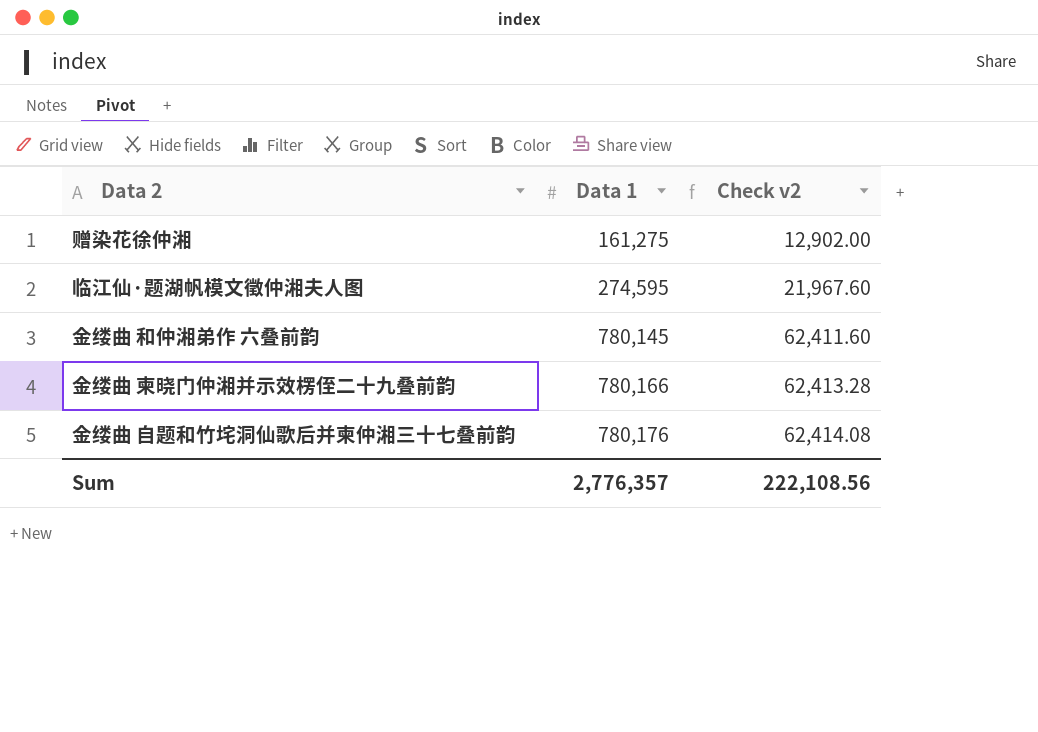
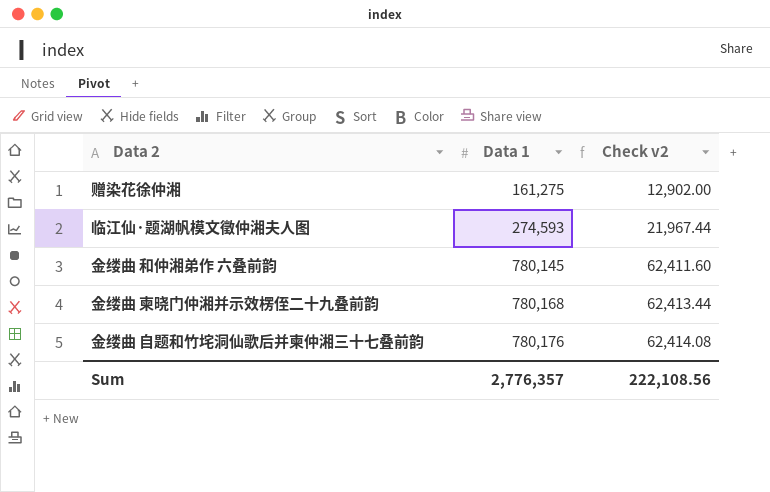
临江仙·题湖帆模文徵仲湘夫人图 | Data 1: 274,595 -> 274,593
临江仙·题湖帆模文徵仲湘夫人图 | Check v2: 21,967.60 -> 21,967.44
金缕曲 柬晓门仲湘并示效楞侄二十九叠前韵 | Data 1: 780,166 -> 780,168
金缕曲 柬晓门仲湘并示效楞侄二十九叠前韵 | Check v2: 62,413.28 -> 62,413.44

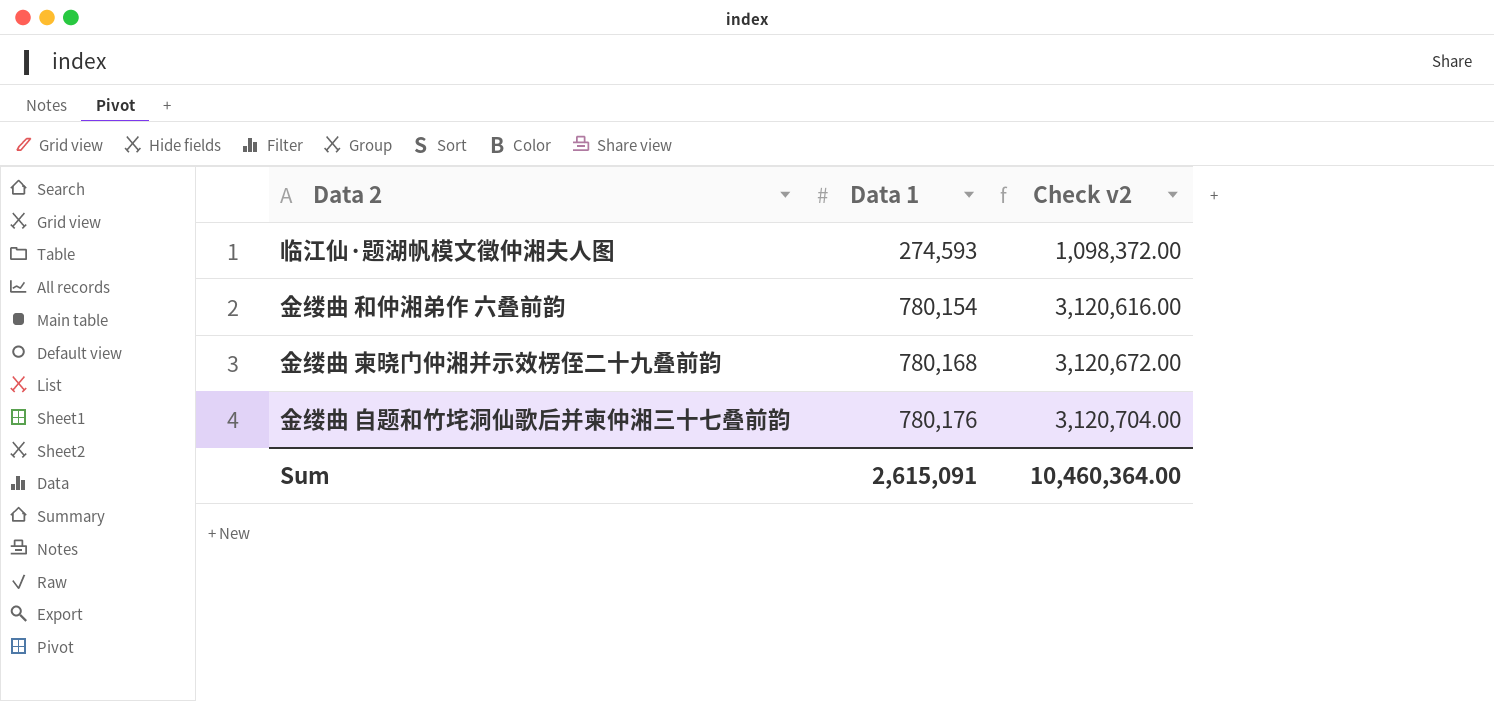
column Check v2 | formula: [Data 1] * 0.08 -> [Data 1] * 4
row 赠染花徐仲湘: 161,275 | 12,902.00 -> none
金缕曲 和仲湘弟作 六叠前韵 | Data 1: 780,145 -> 780,154
Sum | Data 1: 2,776,357 -> 2,615,091
Sum | Check v2: 222,108.56 -> 10,460,364.00

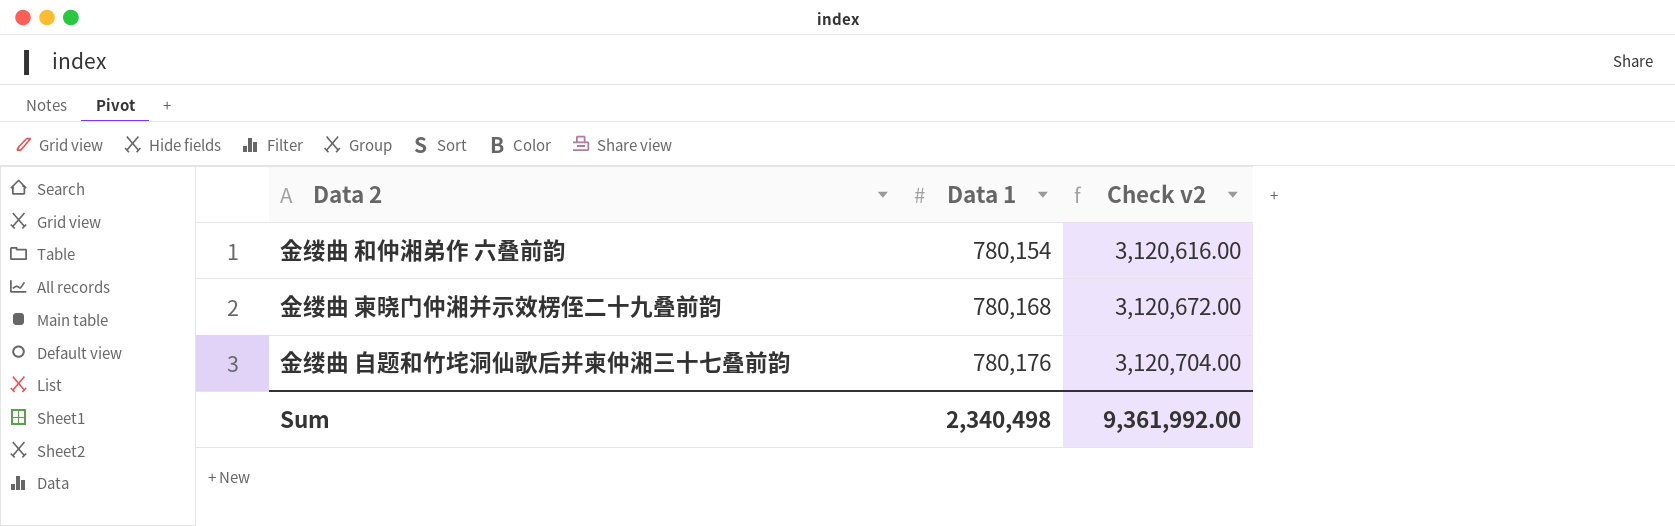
row 临江仙·题湖帆模文徵仲湘夫人图: 274,593 | 1,098,372.00 -> none
Sum | Data 1: 2,615,091 -> 2,340,498
Sum | Check v2: 10,460,364.00 -> 9,361,992.00

